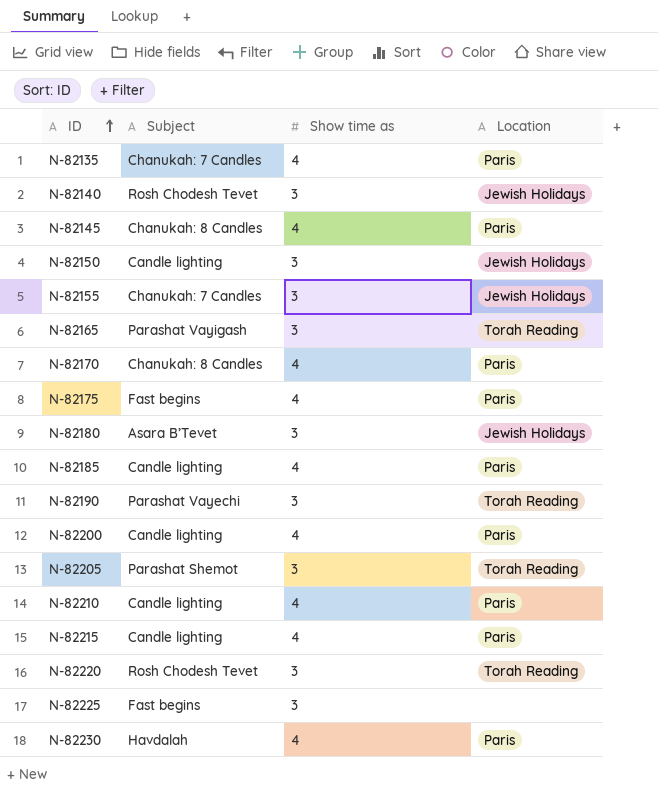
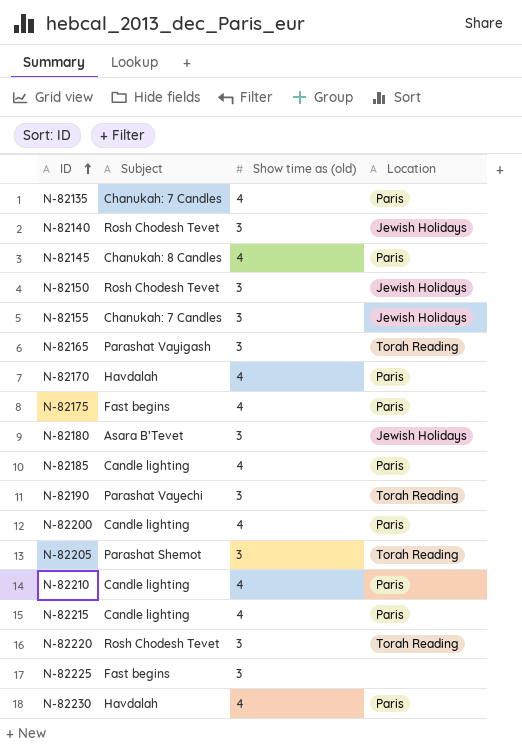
column name: Show time as -> Show time as (old)
N-82150 | Subject: Candle lighting -> Rosh Chodesh Tevet
N-82170 | Subject: Chanukah: 8 Candles -> Havdalah

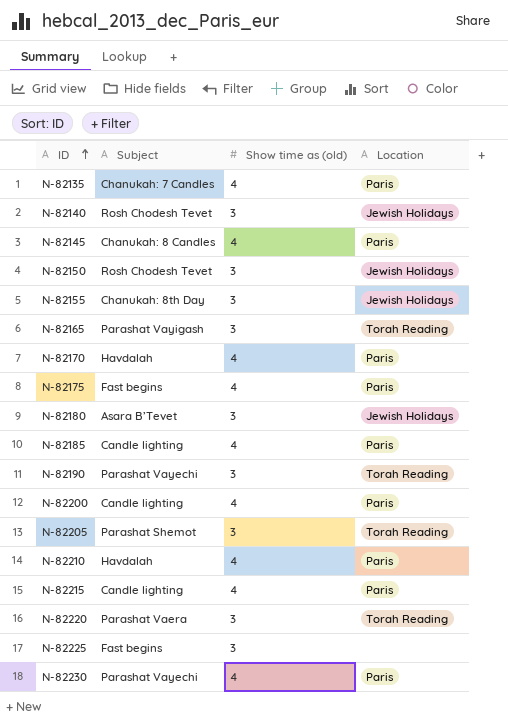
N-82155 | Subject: Chanukah: 7 Candles -> Chanukah: 8th Day
N-82210 | Subject: Candle lighting -> Havdalah
N-82220 | Subject: Rosh Chodesh Tevet -> Parashat Vaera
N-82230 | Subject: Havdalah -> Parashat Vayechi

